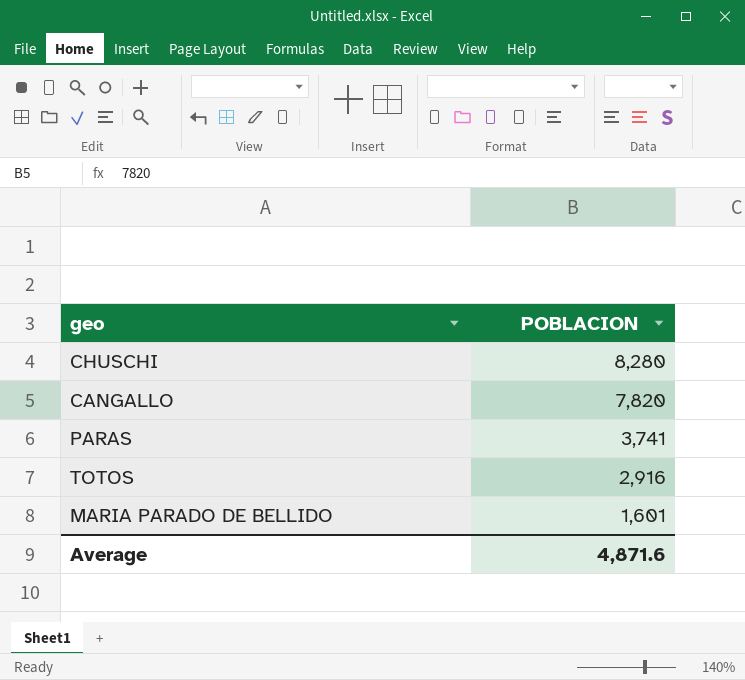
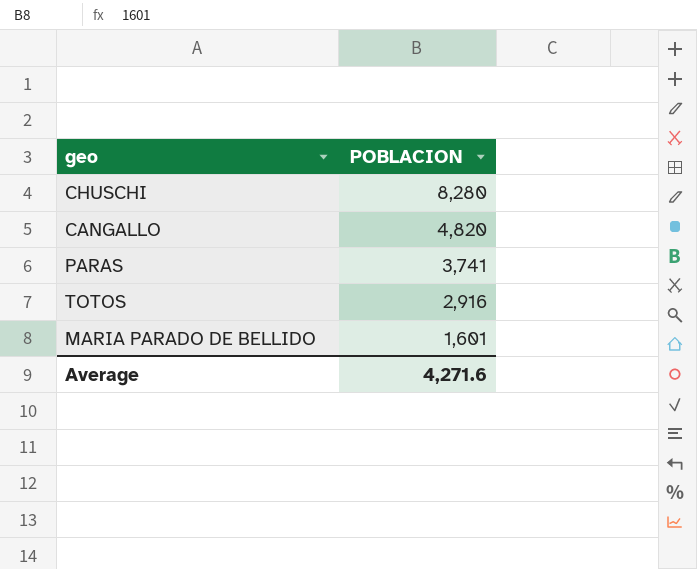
CANGALLO | POBLACION: 7,820 -> 4,820
Average | POBLACION: 4,871.6 -> 4,271.6

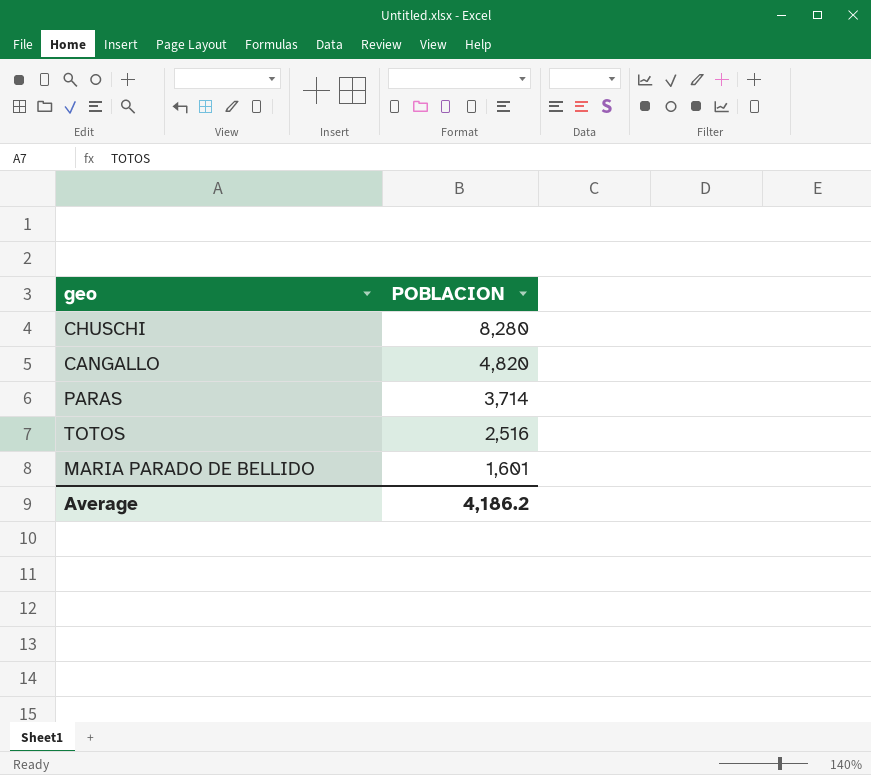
PARAS | POBLACION: 3,741 -> 3,714
TOTOS | POBLACION: 2,916 -> 2,516
Average | POBLACION: 4,271.6 -> 4,186.2

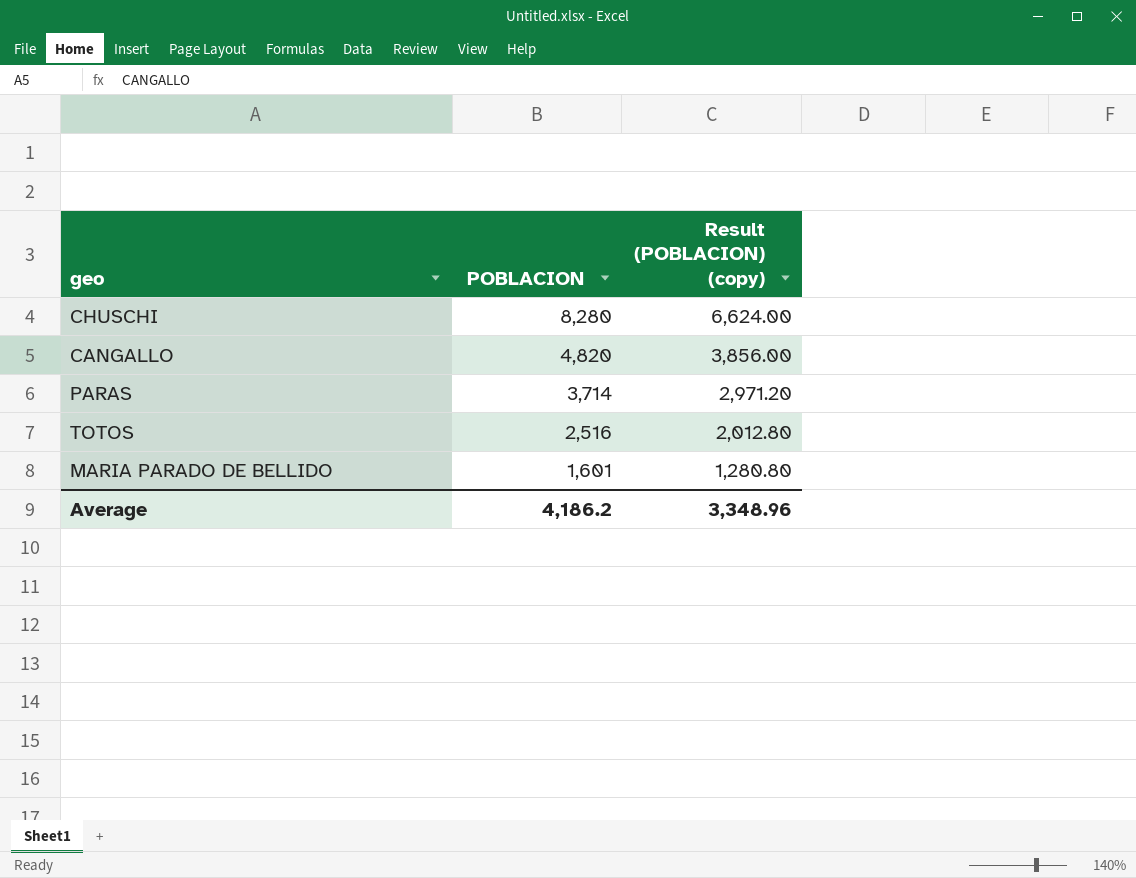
column Result (POBLACION) (copy) | formula: none -> [POBLACION] * 0.8

